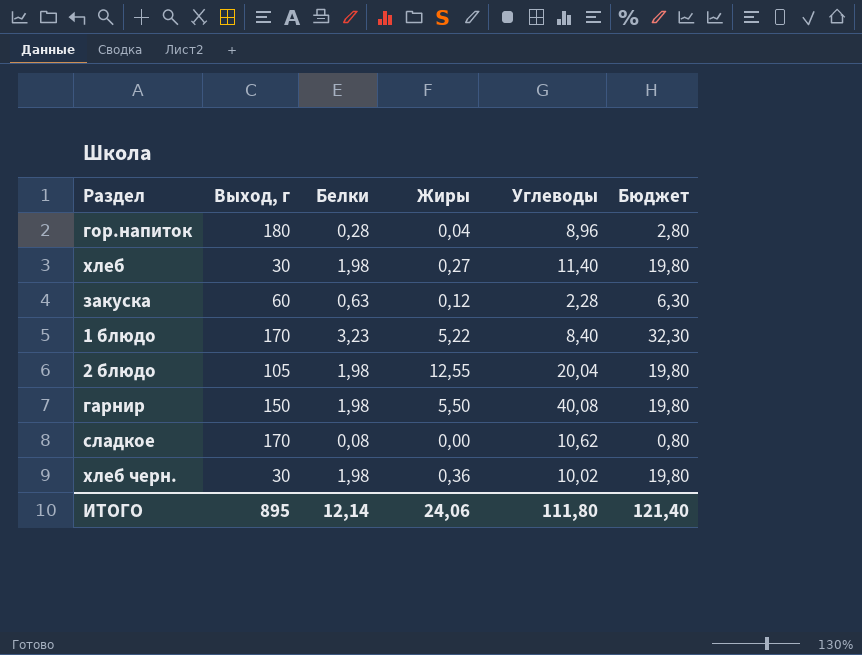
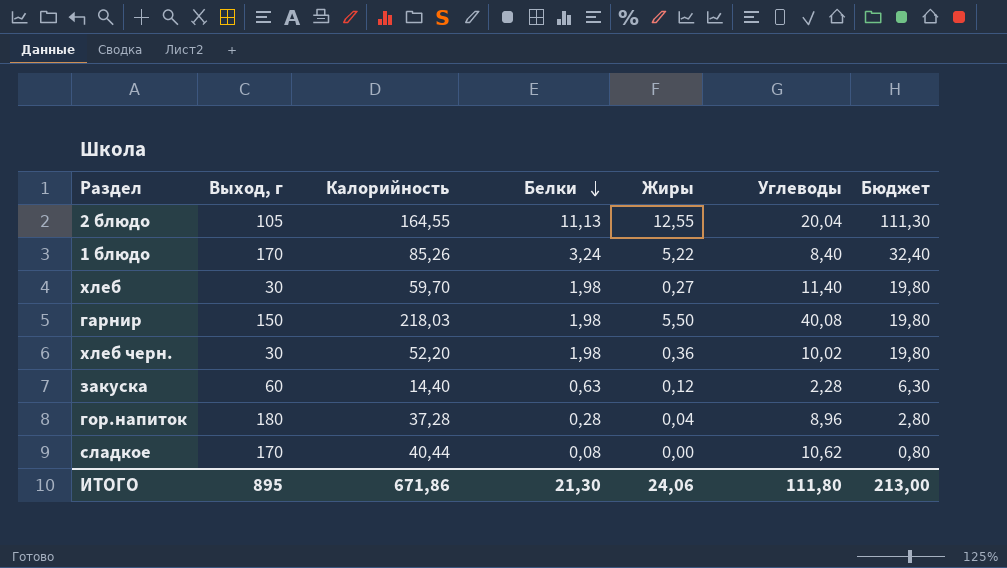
row order: none -> Белки descending
column Калорийность | position: none -> 3
2 блюдо | Белки: 1,98 -> 11,13
2 блюдо | Бюджет: 19,80 -> 111,30
1 блюдо | Белки: 3,23 -> 3,24
1 блюдо | Бюджет: 32,30 -> 32,40
ИТОГО | Белки: 12,14 -> 21,30
ИТОГО | Бюджет: 121,40 -> 213,00

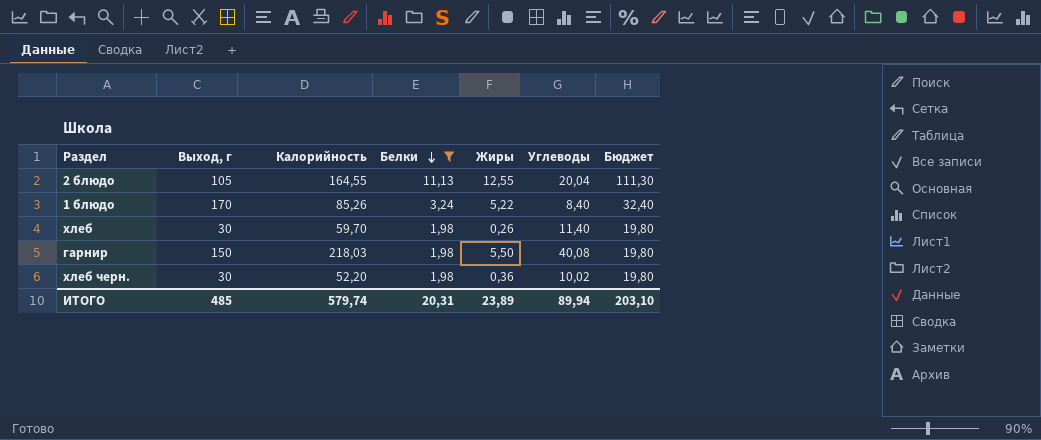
filter: none -> Белки >= 1,98
хлеб | Жиры: 0,27 -> 0,26
ИТОГО | Выход, г: 895 -> 485
ИТОГО | Калорийность: 671,86 -> 579,74
ИТОГО | Белки: 21,30 -> 20,31
ИТОГО | Жиры: 24,06 -> 23,89
ИТОГО | Углеводы: 111,80 -> 89,94
ИТОГО | Бюджет: 213,00 -> 203,10

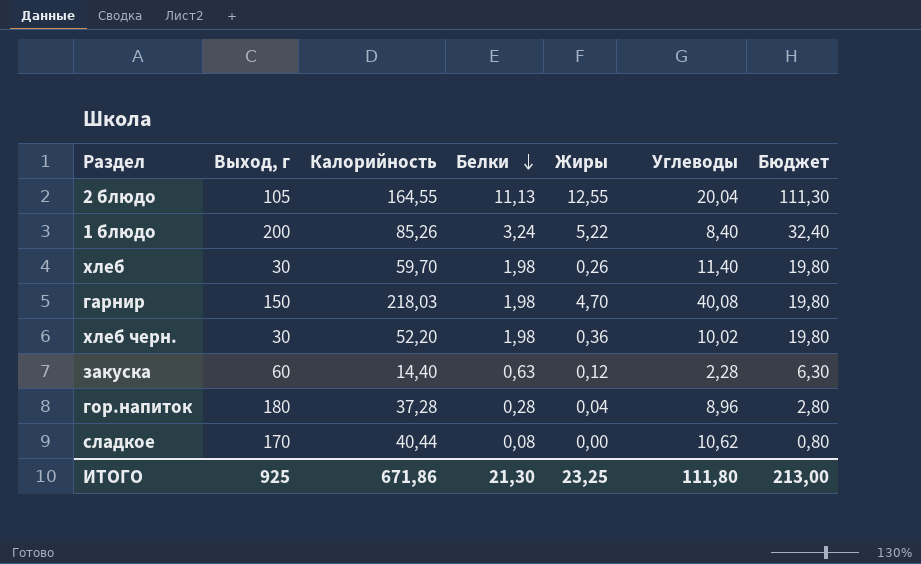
filter: Белки >= 1,98 -> none
1 блюдо | Выход, г: 170 -> 200
гарнир | Жиры: 5,50 -> 4,70
ИТОГО | Выход, г: 485 -> 925
ИТОГО | Калорийность: 579,74 -> 671,86
ИТОГО | Белки: 20,31 -> 21,30
ИТОГО | Жиры: 23,89 -> 23,25
ИТОГО | Углеводы: 89,94 -> 111,80
ИТОГО | Бюджет: 203,10 -> 213,00

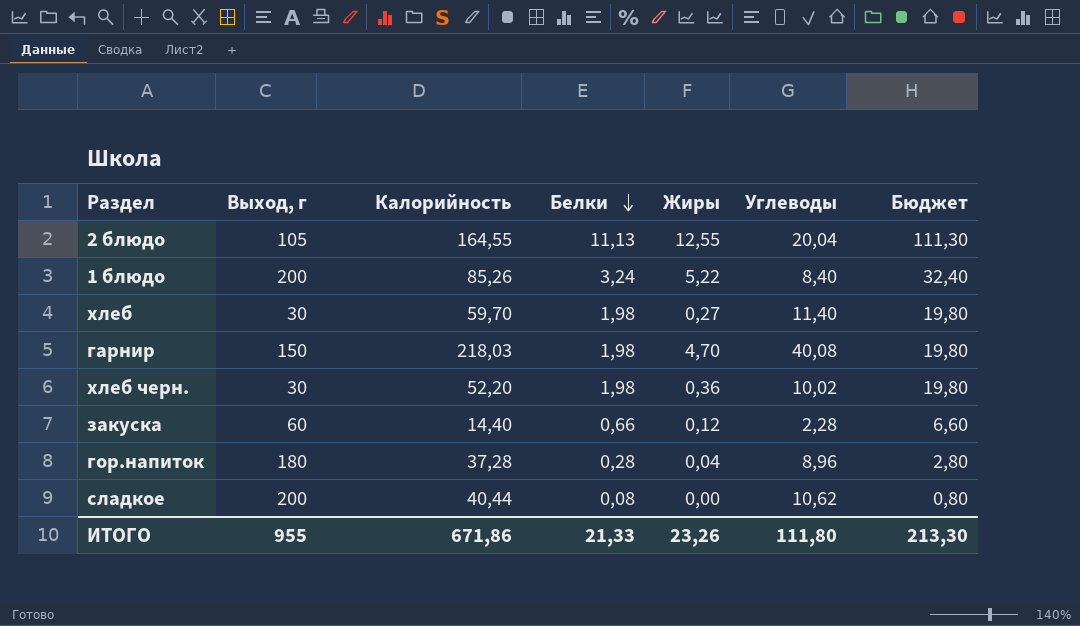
хлеб | Жиры: 0,26 -> 0,27
закуска | Белки: 0,63 -> 0,66
закуска | Бюджет: 6,30 -> 6,60
сладкое | Выход, г: 170 -> 200
ИТОГО | Выход, г: 925 -> 955
ИТОГО | Белки: 21,30 -> 21,33
ИТОГО | Жиры: 23,25 -> 23,26
ИТОГО | Бюджет: 213,00 -> 213,30

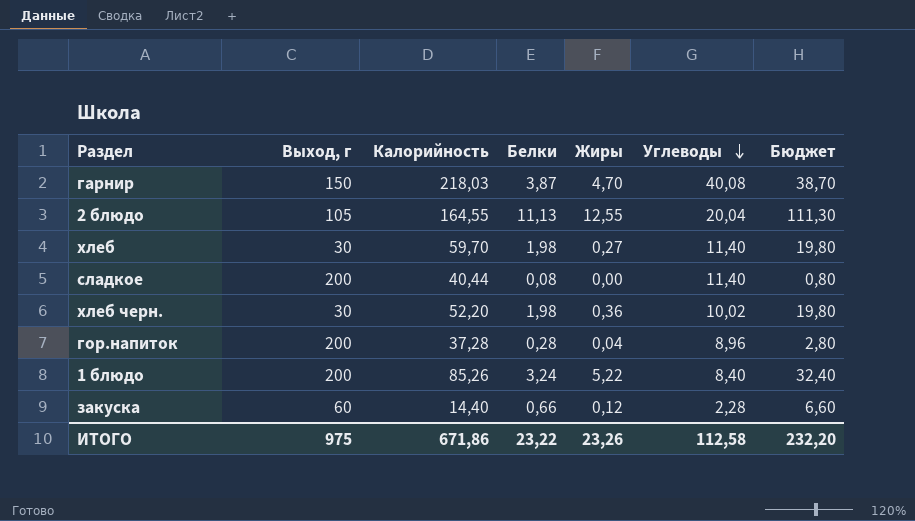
row order: Белки descending -> Углеводы descending
гарнир | Белки: 1,98 -> 3,87
гарнир | Бюджет: 19,80 -> 38,70
сладкое | Углеводы: 10,62 -> 11,40
гор.напиток | Выход, г: 180 -> 200
ИТОГО | Выход, г: 955 -> 975
ИТОГО | Белки: 21,33 -> 23,22
ИТОГО | Углеводы: 111,80 -> 112,58
ИТОГО | Бюджет: 213,30 -> 232,20

